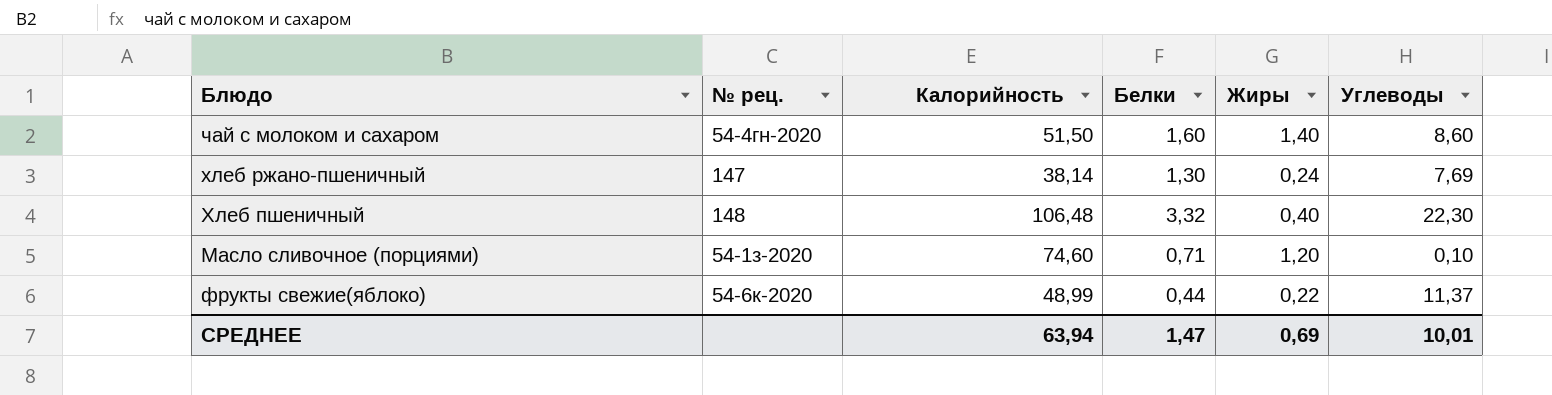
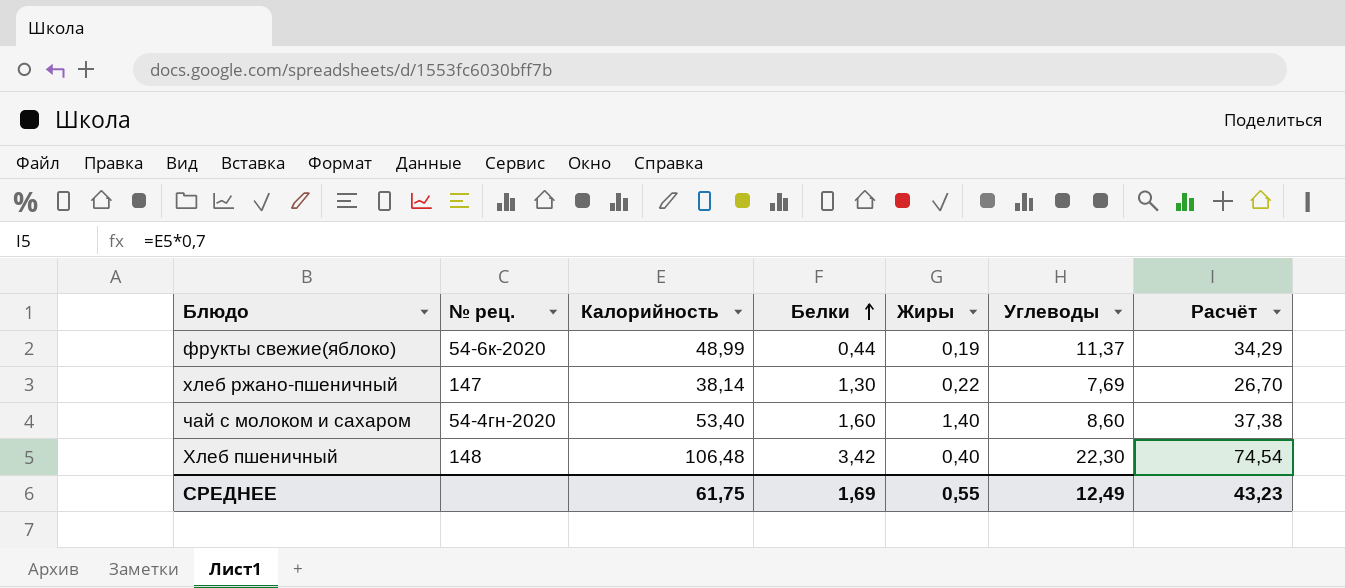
row order: none -> Белки ascending
column Расчёт | formula: none -> [Калорийность] * 0,7
row Масло сливочное (порциями): 54-1з-2020 | 74,60 | 0,71 | 1,20 | 0,10 -> none
фрукты свежие(яблоко) | Жиры: 0,22 -> 0,19
хлеб ржано-пшеничный | Жиры: 0,24 -> 0,22
чай с молоком и сахаром | Калорийность: 51,50 -> 53,40
Хлеб пшеничный | Белки: 3,32 -> 3,42
СРЕДНЕЕ | Калорийность: 63,94 -> 61,75
СРЕДНЕЕ | Белки: 1,47 -> 1,69
СРЕДНЕЕ | Жиры: 0,69 -> 0,55
СРЕДНЕЕ | Углеводы: 10,01 -> 12,49

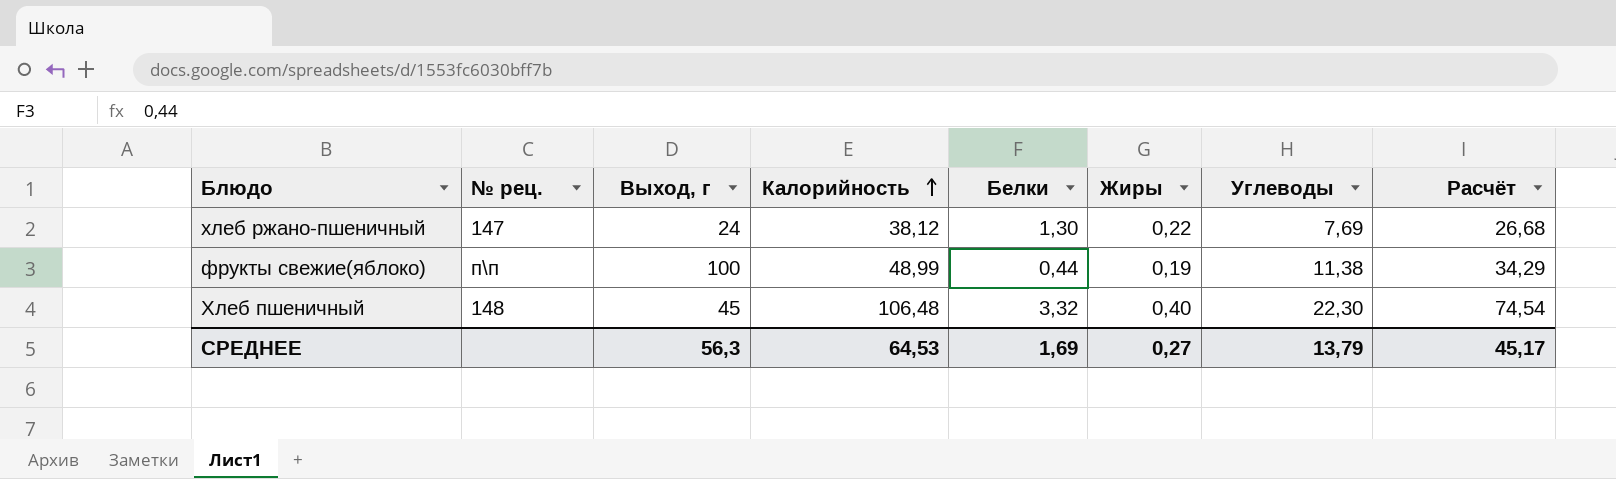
row order: Белки ascending -> Калорийность ascending
column Выход, г | position: none -> 3
row чай с молоком и сахаром: 54-4гн-2020 | 53,40 | 1,60 | 1,40 | 8,60 | 37,38 -> none
хлеб ржано-пшеничный | Калорийность: 38,14 -> 38,12
хлеб ржано-пшеничный | Расчёт: 26,70 -> 26,68
фрукты свежие(яблоко) | № рец.: 54-6к-2020 -> п\п
фрукты свежие(яблоко) | Углеводы: 11,37 -> 11,38
Хлеб пшеничный | Белки: 3,42 -> 3,32
СРЕДНЕЕ | Калорийность: 61,75 -> 64,53
СРЕДНЕЕ | Жиры: 0,55 -> 0,27
СРЕДНЕЕ | Углеводы: 12,49 -> 13,79
СРЕДНЕЕ | Расчёт: 43,23 -> 45,17

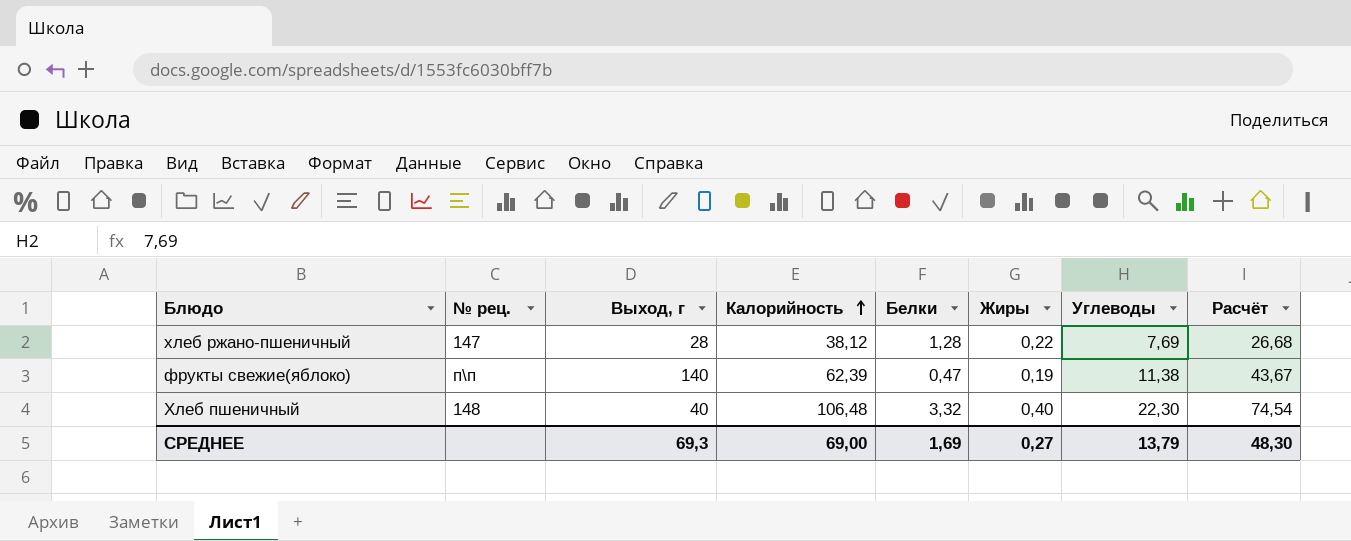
хлеб ржано-пшеничный | Выход, г: 24 -> 28
хлеб ржано-пшеничный | Белки: 1,30 -> 1,28
фрукты свежие(яблоко) | Выход, г: 100 -> 140
фрукты свежие(яблоко) | Калорийность: 48,99 -> 62,39
фрукты свежие(яблоко) | Белки: 0,44 -> 0,47
фрукты свежие(яблоко) | Расчёт: 34,29 -> 43,67
Хлеб пшеничный | Выход, г: 45 -> 40
СРЕДНЕЕ | Выход, г: 56,3 -> 69,3
СРЕДНЕЕ | Калорийность: 64,53 -> 69,00
СРЕДНЕЕ | Расчёт: 45,17 -> 48,30

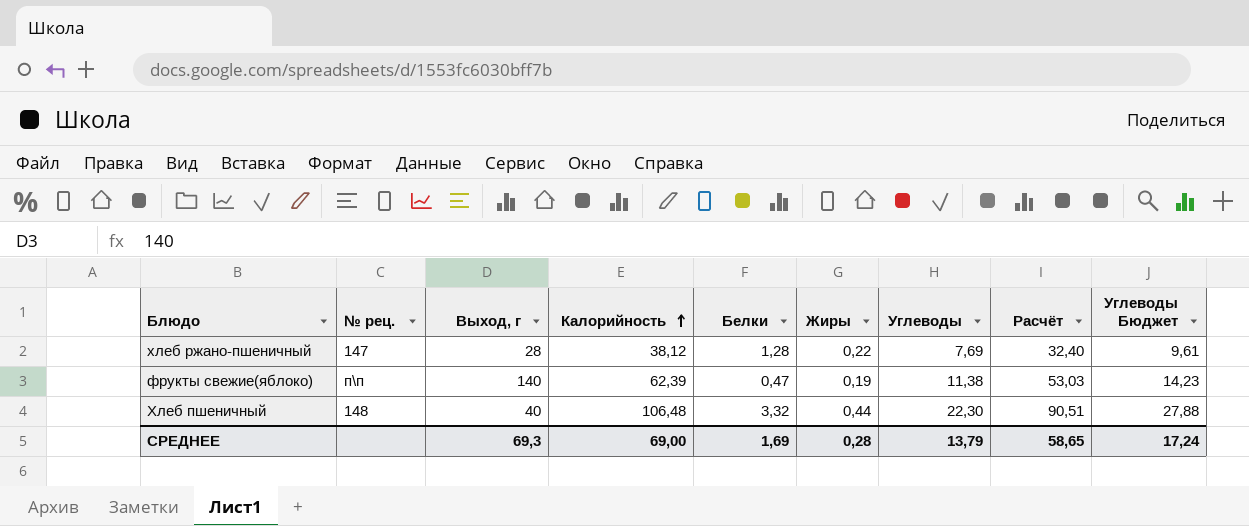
column Расчёт | formula: [Калорийность] * 0,7 -> [Калорийность] * 0,85
column Углеводы Бюджет | formula: none -> [Углеводы] * 1,25
Хлеб пшеничный | Жиры: 0,40 -> 0,44
СРЕДНЕЕ | Жиры: 0,27 -> 0,28
СРЕДНЕЕ | Расчёт: 48,30 -> 58,65

